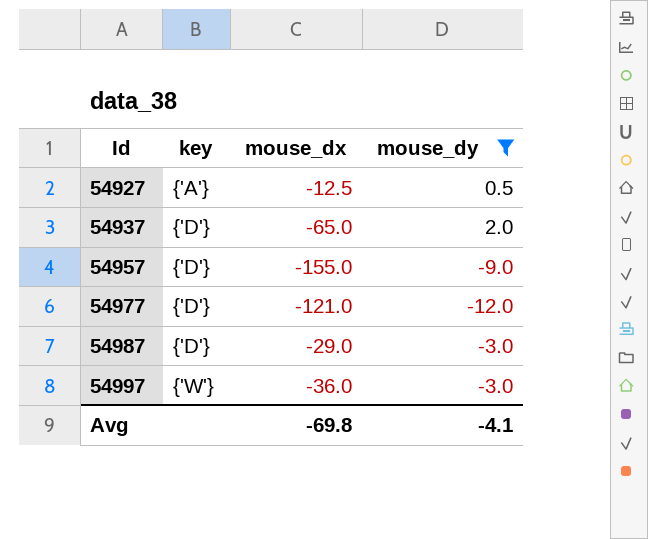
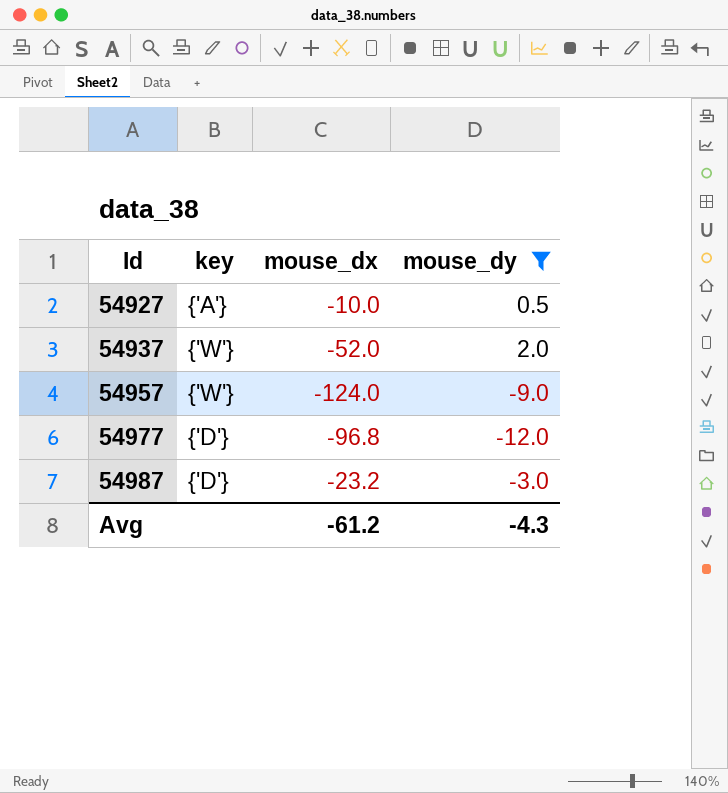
row 54997: {'W'} | -36.0 | -3.0 -> none
54927 | mouse_dx: -12.5 -> -10.0
54937 | key: {'D'} -> {'W'}
54937 | mouse_dx: -65.0 -> -52.0
54957 | key: {'D'} -> {'W'}
54957 | mouse_dx: -155.0 -> -124.0
54977 | mouse_dx: -121.0 -> -96.8
54987 | mouse_dx: -29.0 -> -23.2
Avg | mouse_dx: -69.8 -> -61.2
Avg | mouse_dy: -4.1 -> -4.3

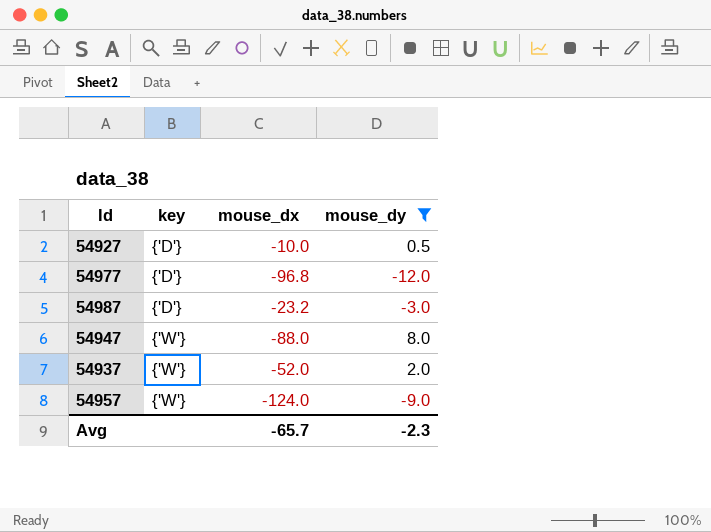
row order: Id ascending -> key ascending
54927 | key: {'A'} -> {'D'}
row 54947: none -> {'W'} | -88.0 | 8.0
Avg | mouse_dx: -61.2 -> -65.7
Avg | mouse_dy: -4.3 -> -2.3

